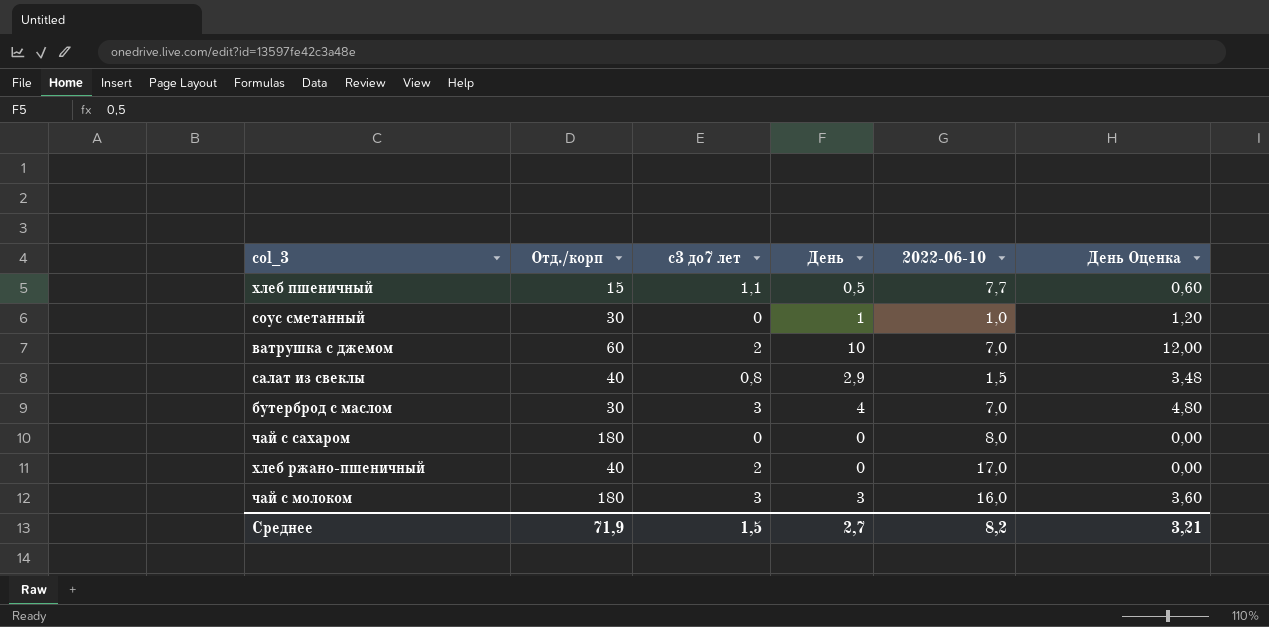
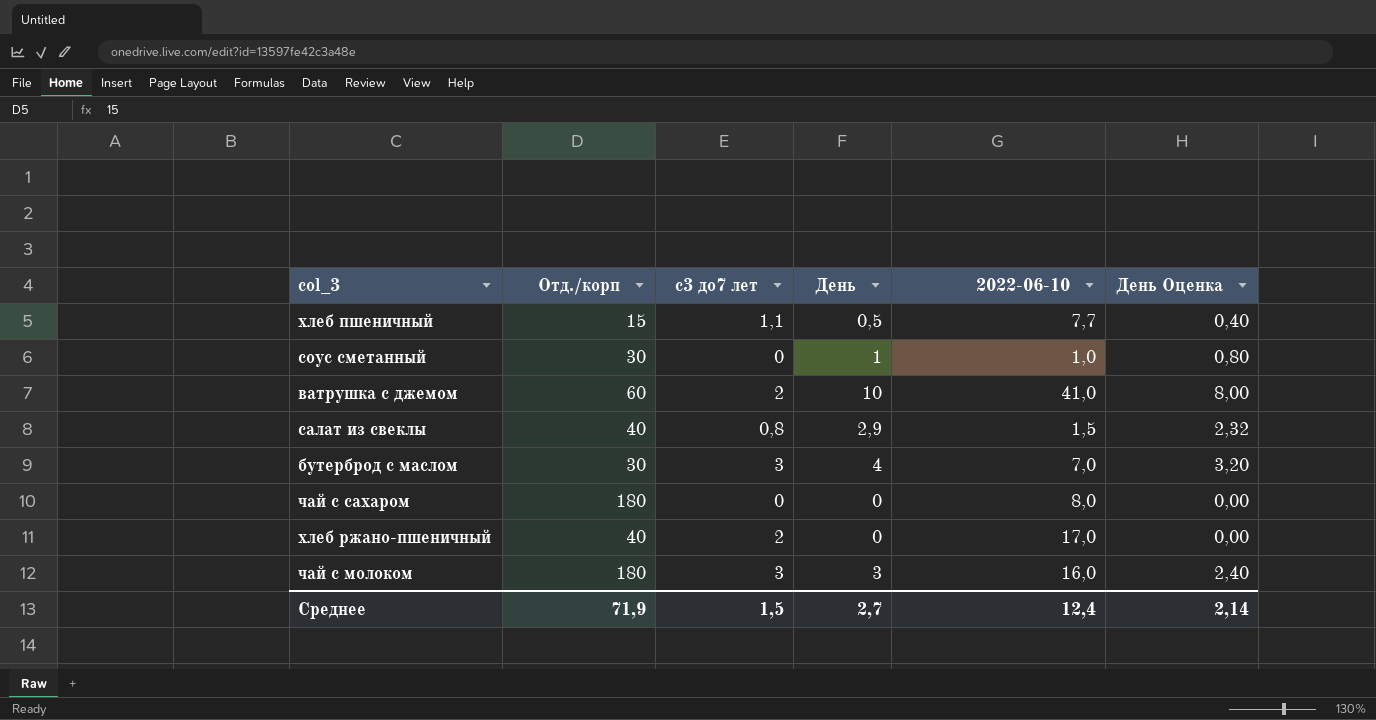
column День Оценка | formula: [День] * 1,2 -> [День] * 0,8
ватрушка с джемом | 2022-06-10: 7,0 -> 41,0
Среднее | 2022-06-10: 8,2 -> 12,4
Среднее | День Оценка: 3,21 -> 2,14

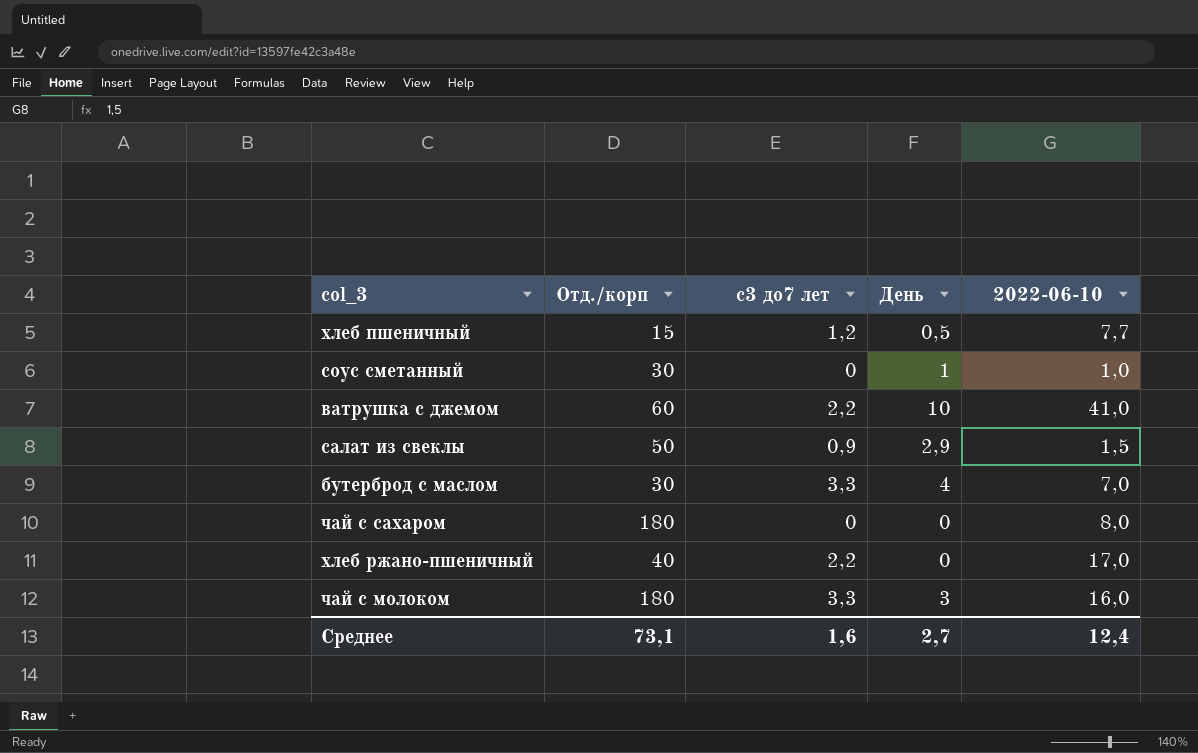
column День Оценка | formula: [День] * 0,8 -> none
хлеб пшеничный | с3 до7 лет: 1,1 -> 1,2
ватрушка с джемом | с3 до7 лет: 2 -> 2,2
салат из свеклы | Отд./корп: 40 -> 50
салат из свеклы | с3 до7 лет: 0,8 -> 0,9
бутерброд с маслом | с3 до7 лет: 3 -> 3,3
хлеб ржано-пшеничный | с3 до7 лет: 2 -> 2,2
чай с молоком | с3 до7 лет: 3 -> 3,3
Среднее | Отд./корп: 71,9 -> 73,1
Среднее | с3 до7 лет: 1,5 -> 1,6

